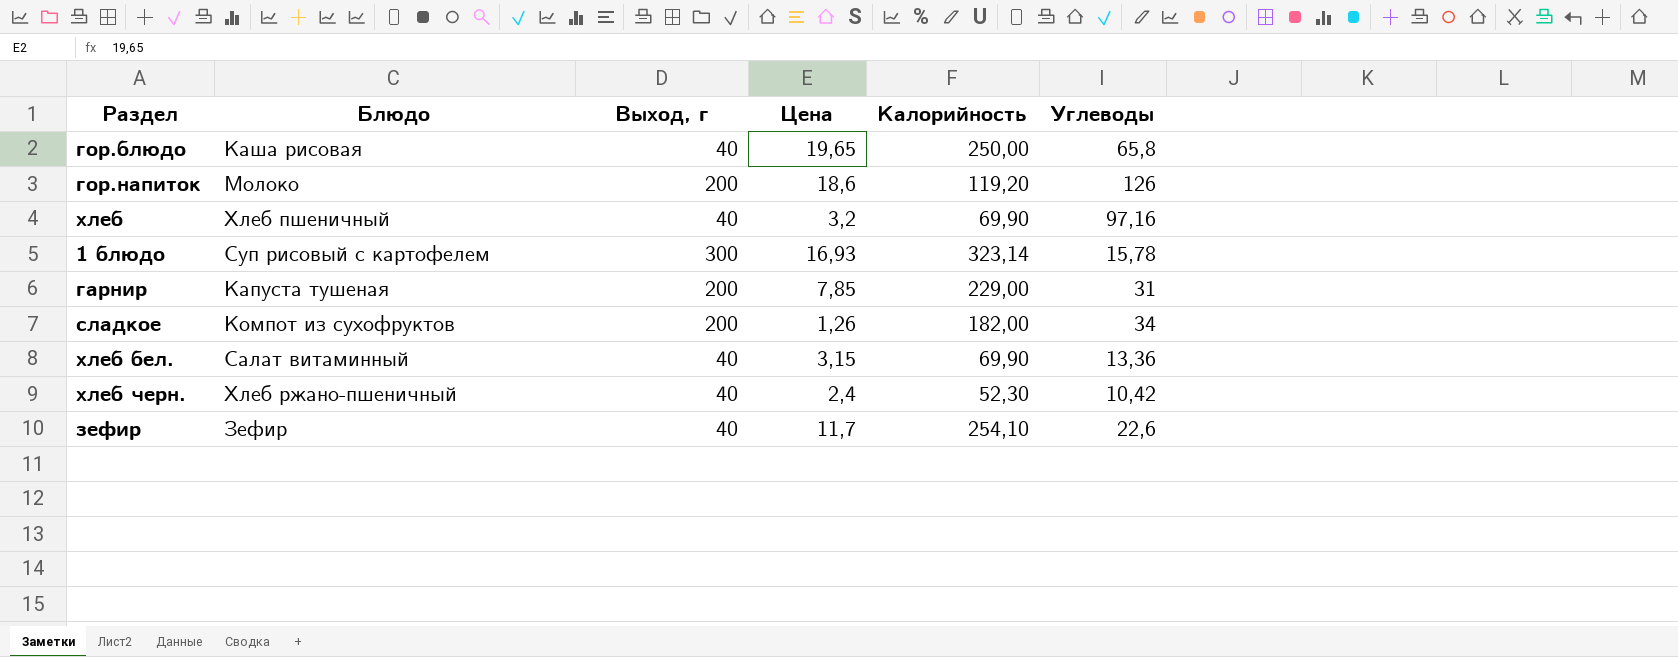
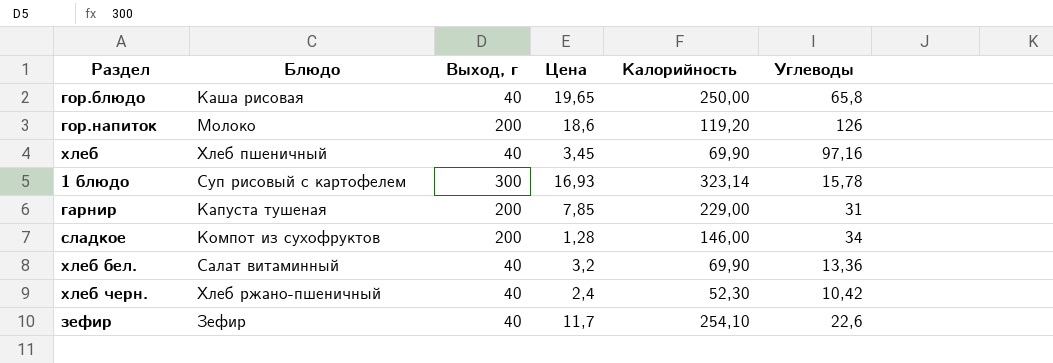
хлеб | Цена: 3,2 -> 3,45
сладкое | Цена: 1,26 -> 1,28
сладкое | Калорийность: 182,00 -> 146,00
хлеб бел. | Цена: 3,15 -> 3,2

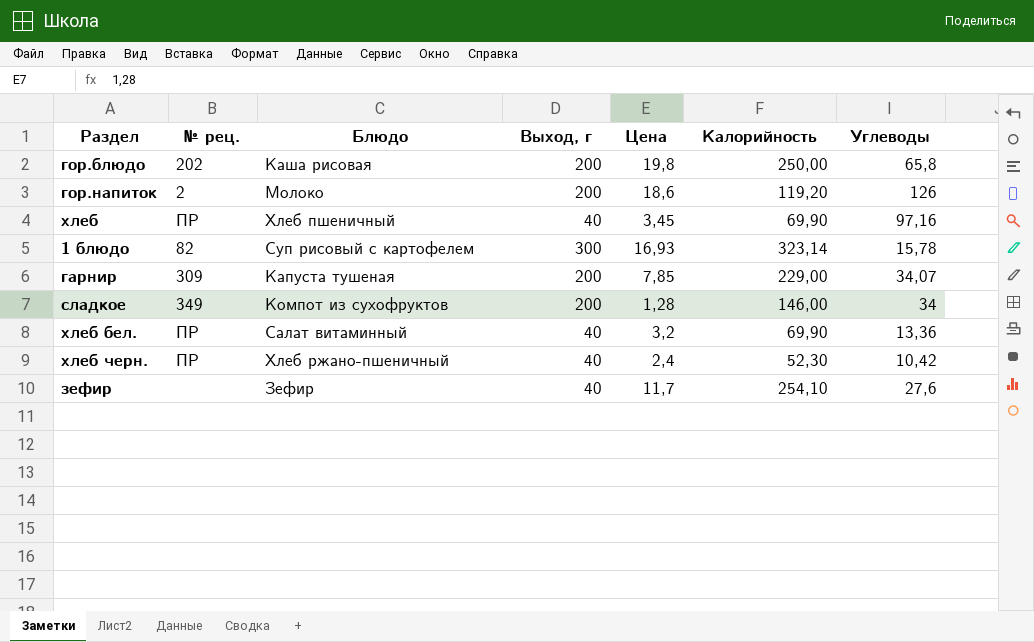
column № рец. | position: none -> 2
гор.блюдо | Выход, г: 40 -> 200
гор.блюдо | Цена: 19,65 -> 19,8
гарнир | Углеводы: 31 -> 34,07
зефир | Углеводы: 22,6 -> 27,6

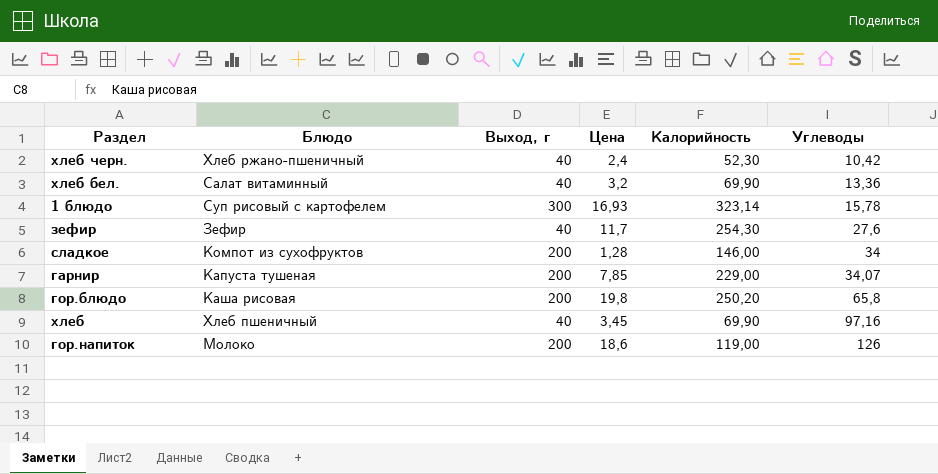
row order: none -> Углеводы ascending
column № рец. | position: 2 -> none
зефир | Калорийность: 254,10 -> 254,30
гор.блюдо | Калорийность: 250,00 -> 250,20
гор.напиток | Калорийность: 119,20 -> 119,00

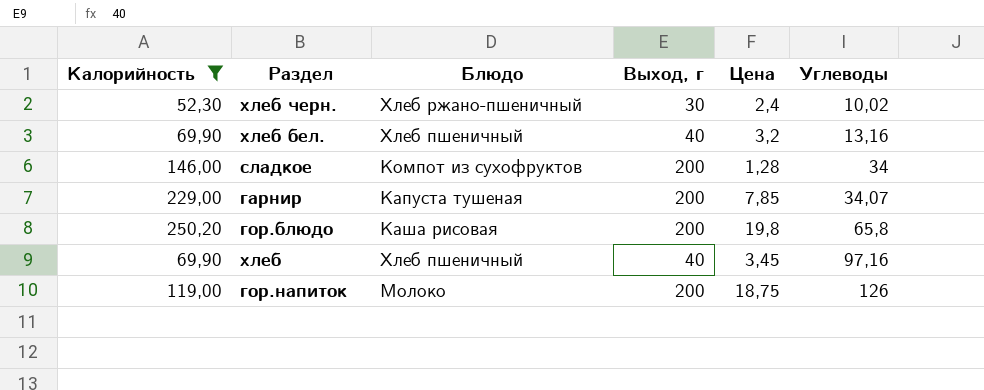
filter: none -> Калорийность <= 250,20
column Калорийность | position: 5 -> 1
хлеб черн. | Выход, г: 40 -> 30
хлеб черн. | Углеводы: 10,42 -> 10,02
хлеб бел. | Блюдо: Салат витаминный -> Хлеб пшеничный
хлеб бел. | Углеводы: 13,36 -> 13,16
гор.напиток | Цена: 18,6 -> 18,75

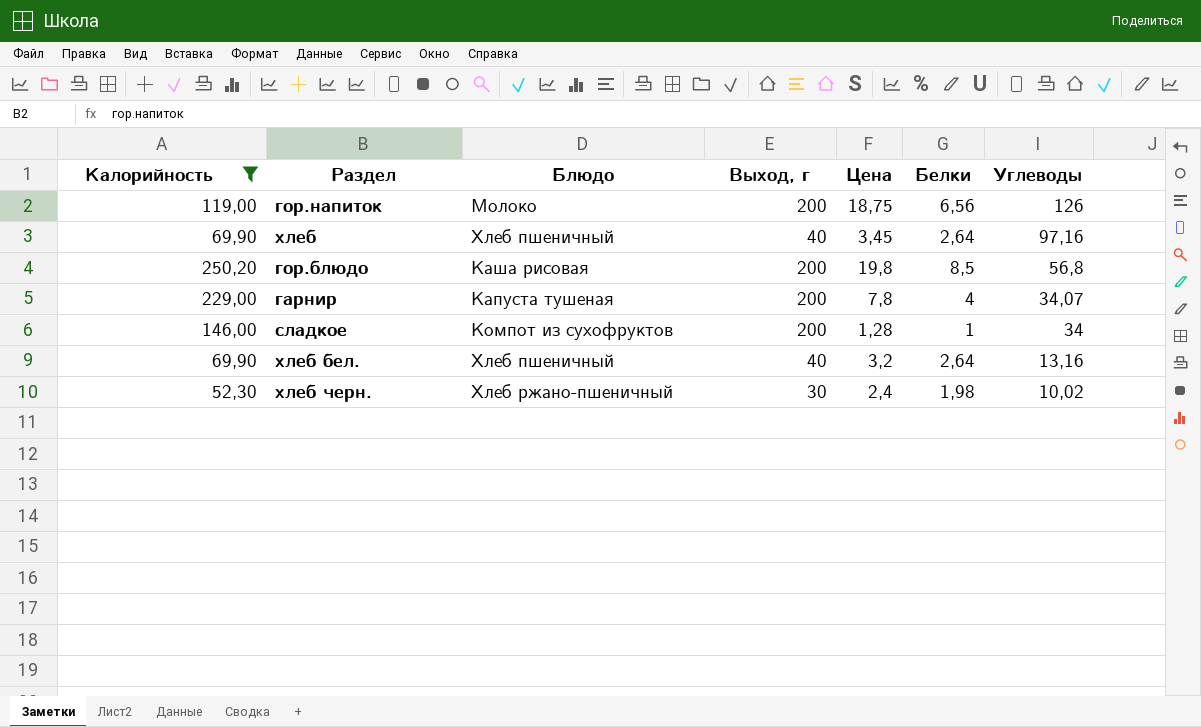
row order: Углеводы ascending -> Углеводы descending
column Белки | position: none -> 6
гор.блюдо | Углеводы: 65,8 -> 56,8
гарнир | Цена: 7,85 -> 7,8

